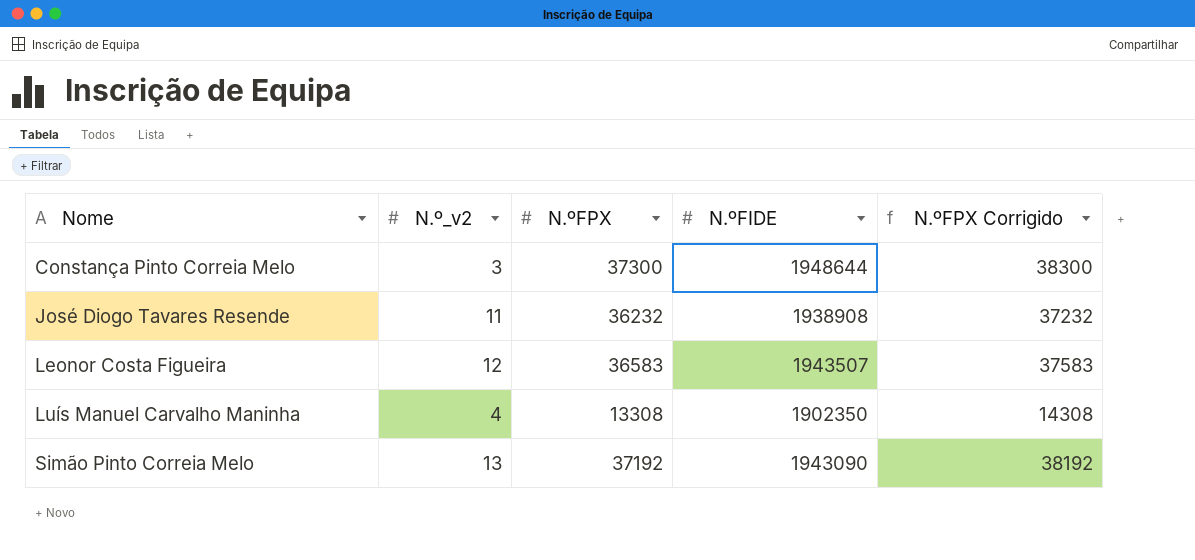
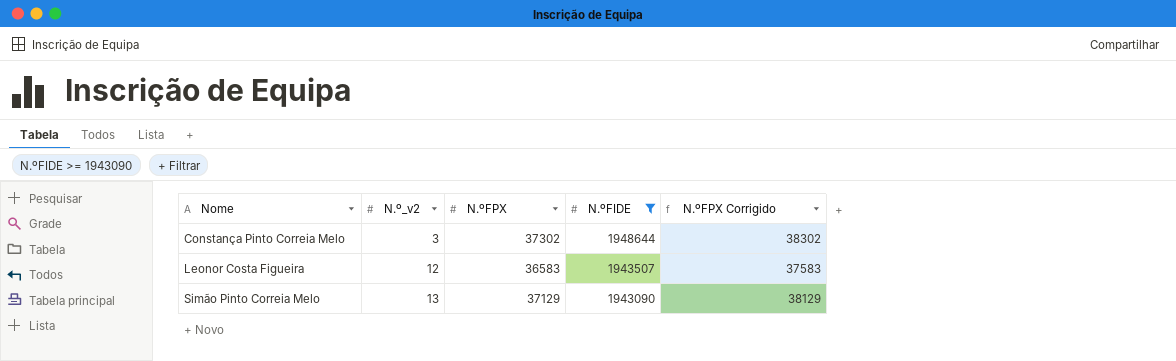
filter: none -> N.ºFIDE >= 1943090
Constança Pinto Correia Melo | N.ºFPX: 37300 -> 37302
Constança Pinto Correia Melo | N.ºFPX Corrigido: 38300 -> 38302
Simão Pinto Correia Melo | N.ºFPX: 37192 -> 37129
Simão Pinto Correia Melo | N.ºFPX Corrigido: 38192 -> 38129

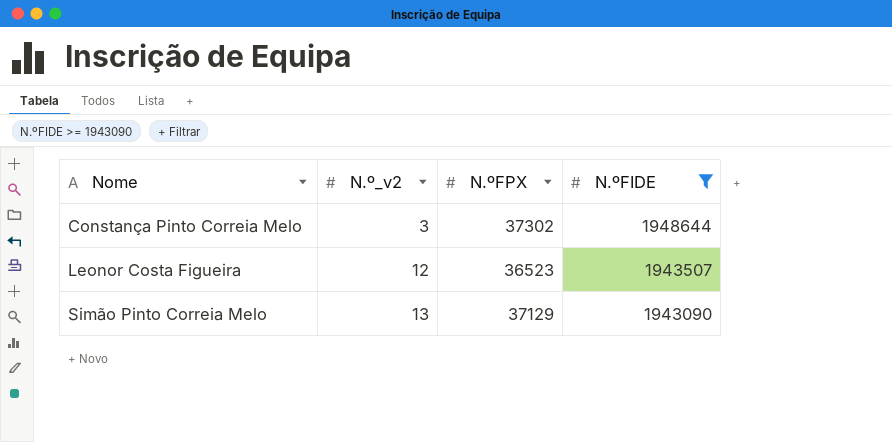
column N.ºFPX Corrigido | formula: [N.ºFPX] + 1000 -> none
Leonor Costa Figueira | N.ºFPX: 36583 -> 36523

